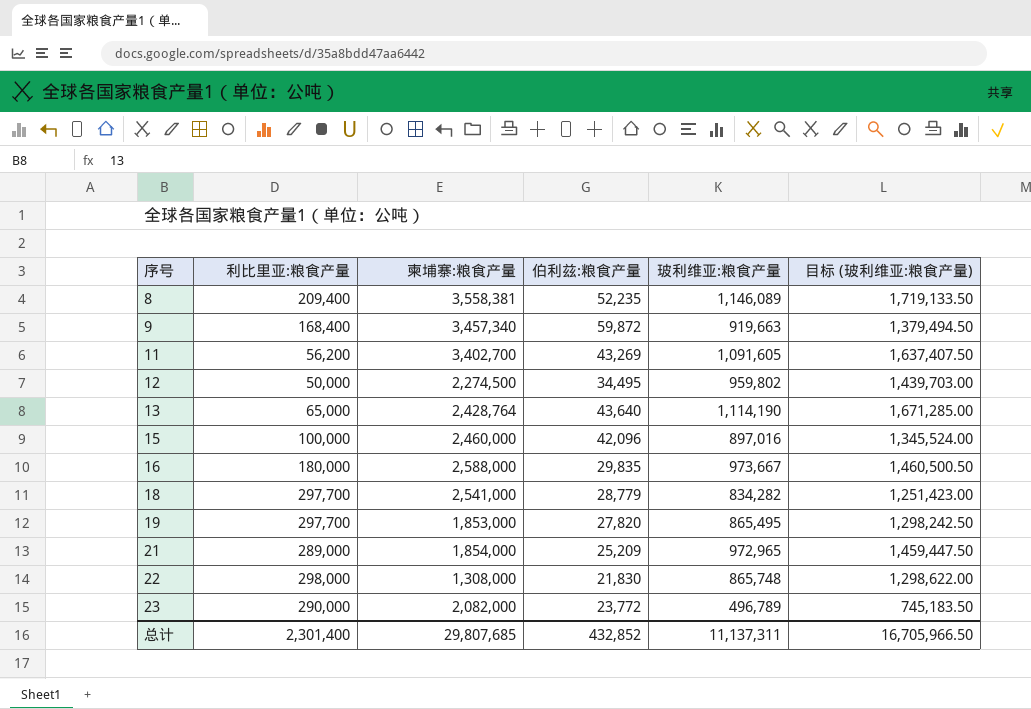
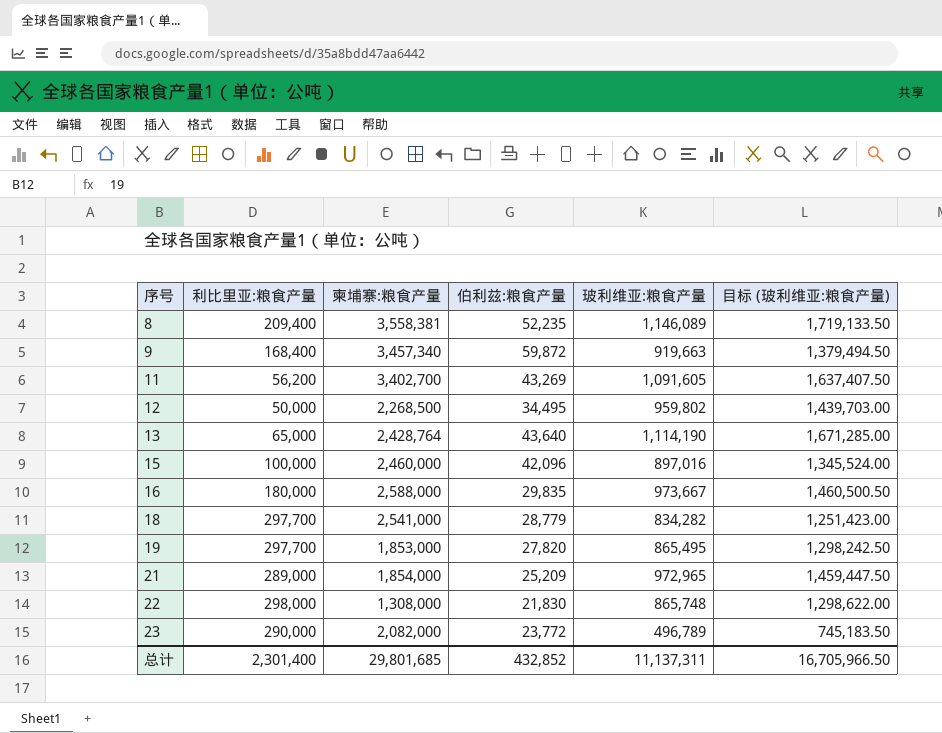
12 | 柬埔寨:粮食产量: 2,274,500 -> 2,268,500
总计 | 柬埔寨:粮食产量: 29,807,685 -> 29,801,685

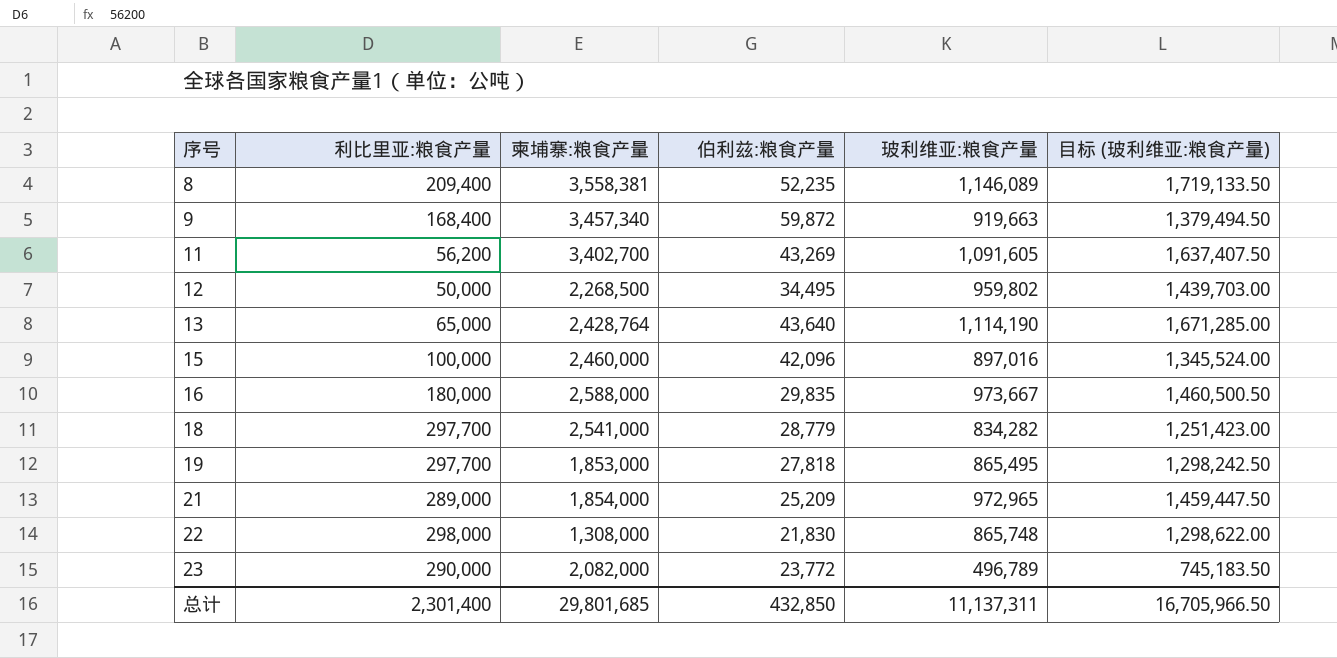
19 | 伯利兹:粮食产量: 27,820 -> 27,818
总计 | 伯利兹:粮食产量: 432,852 -> 432,850

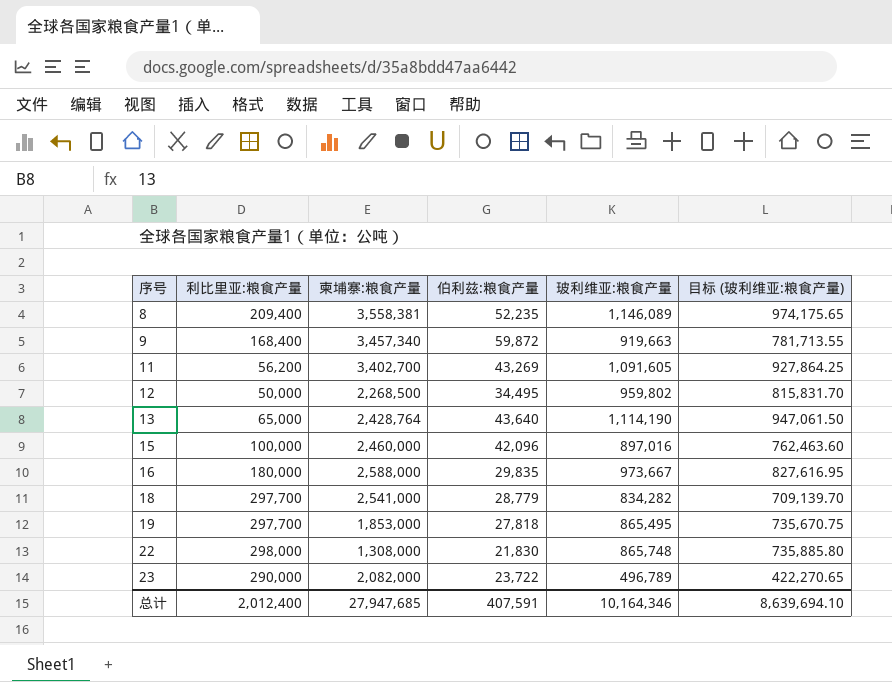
column 目标 (玻利维亚:粮食产量) | formula: [玻利维亚:粮食产量] * 1.5 -> [玻利维亚:粮食产量] * 0.85
row 21: 289,000 | 1,854,000 | 25,209 | 972,965 | 1,459,447.50 -> none
23 | 伯利兹:粮食产量: 23,772 -> 23,722
总计 | 利比里亚:粮食产量: 2,301,400 -> 2,012,400
总计 | 柬埔寨:粮食产量: 29,801,685 -> 27,947,685
总计 | 伯利兹:粮食产量: 432,850 -> 407,591
总计 | 玻利维亚:粮食产量: 11,137,311 -> 10,164,346
总计 | 目标 (玻利维亚:粮食产量): 16,705,966.50 -> 8,639,694.10

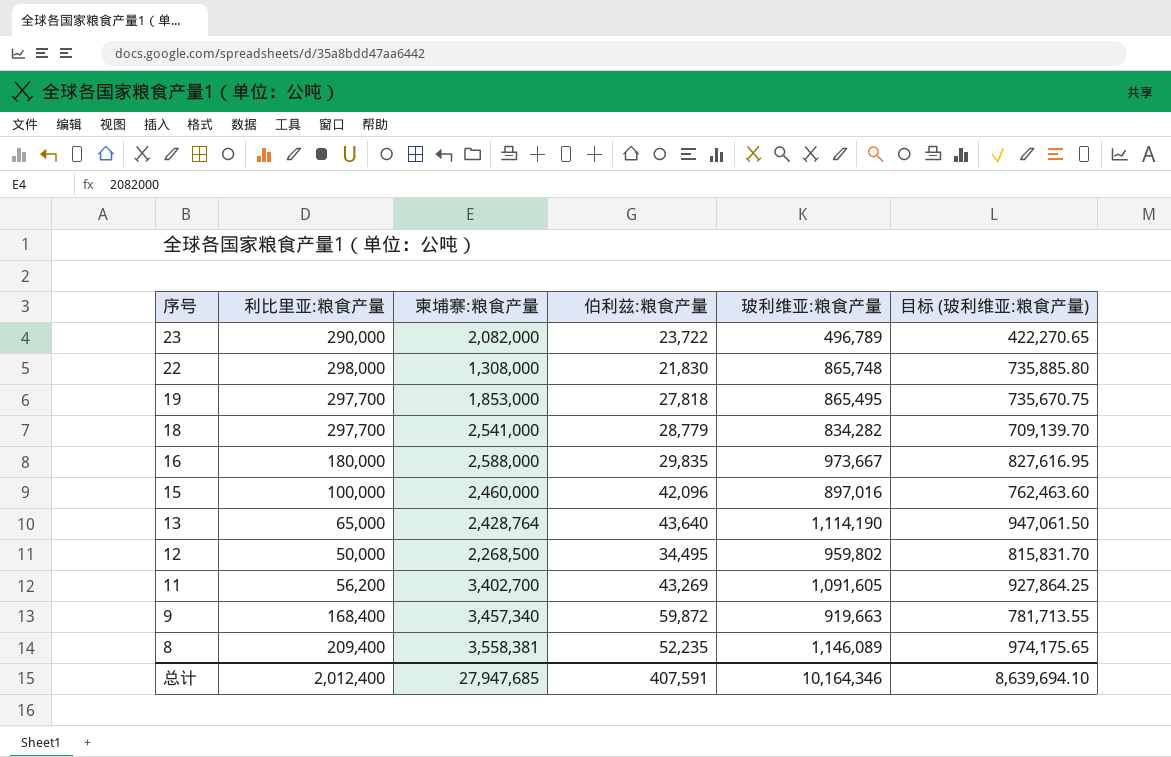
row order: 序号 ascending -> 序号 descending

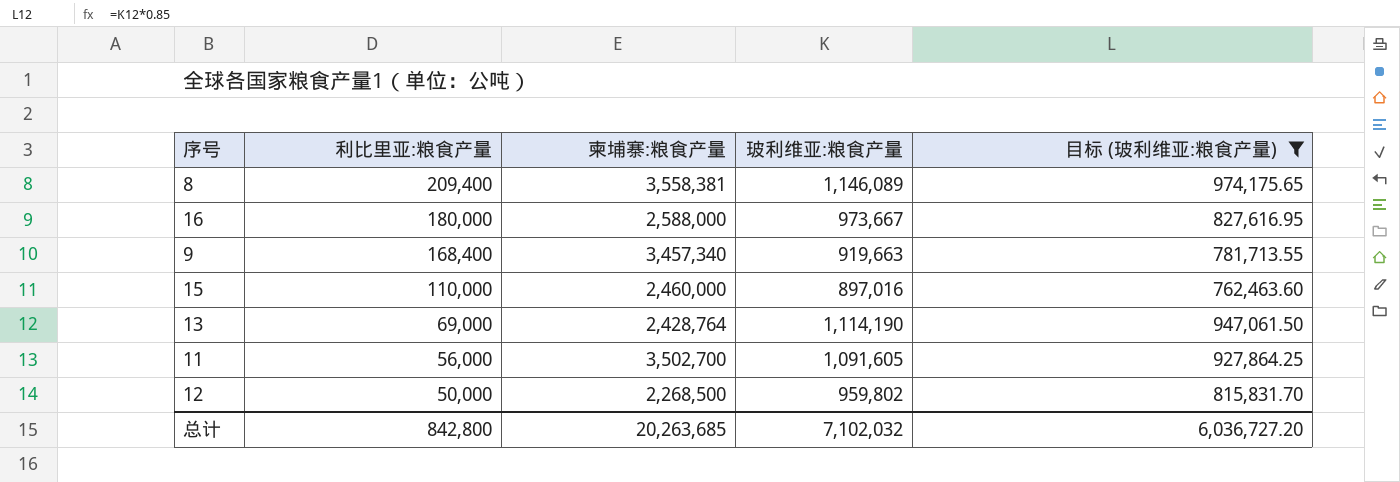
filter: none -> 目标 (玻利维亚:粮食产量) >= 762,463.60
row order: 序号 descending -> 利比里亚:粮食产量 descending
column 伯利兹:粮食产量 | position: 4 -> none
15 | 利比里亚:粮食产量: 100,000 -> 110,000
13 | 利比里亚:粮食产量: 65,000 -> 69,000
11 | 利比里亚:粮食产量: 56,200 -> 56,000
11 | 柬埔寨:粮食产量: 3,402,700 -> 3,502,700
总计 | 利比里亚:粮食产量: 2,012,400 -> 842,800
总计 | 柬埔寨:粮食产量: 27,947,685 -> 20,263,685
总计 | 玻利维亚:粮食产量: 10,164,346 -> 7,102,032
总计 | 目标 (玻利维亚:粮食产量): 8,639,694.10 -> 6,036,727.20

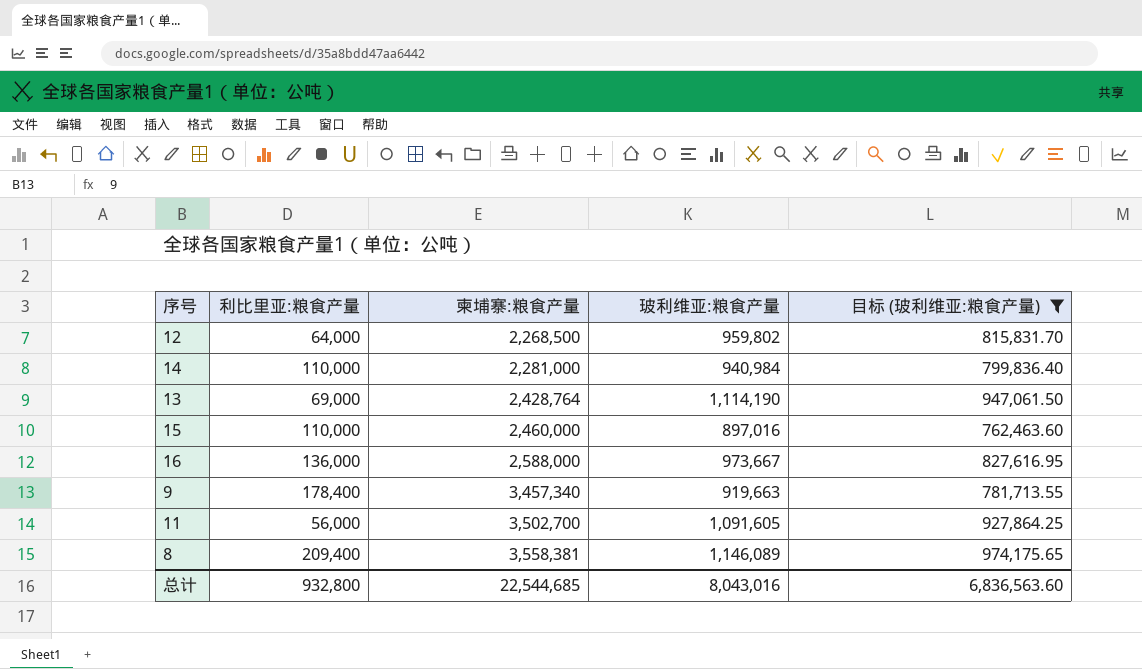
row order: 利比里亚:粮食产量 descending -> 柬埔寨:粮食产量 ascending
12 | 利比里亚:粮食产量: 50,000 -> 64,000
row 14: none -> 110,000 | 2,281,000 | 940,984 | 799,836.40
16 | 利比里亚:粮食产量: 180,000 -> 136,000
9 | 利比里亚:粮食产量: 168,400 -> 178,400
总计 | 利比里亚:粮食产量: 842,800 -> 932,800
总计 | 柬埔寨:粮食产量: 20,263,685 -> 22,544,685
总计 | 玻利维亚:粮食产量: 7,102,032 -> 8,043,016
总计 | 目标 (玻利维亚:粮食产量): 6,036,727.20 -> 6,836,563.60

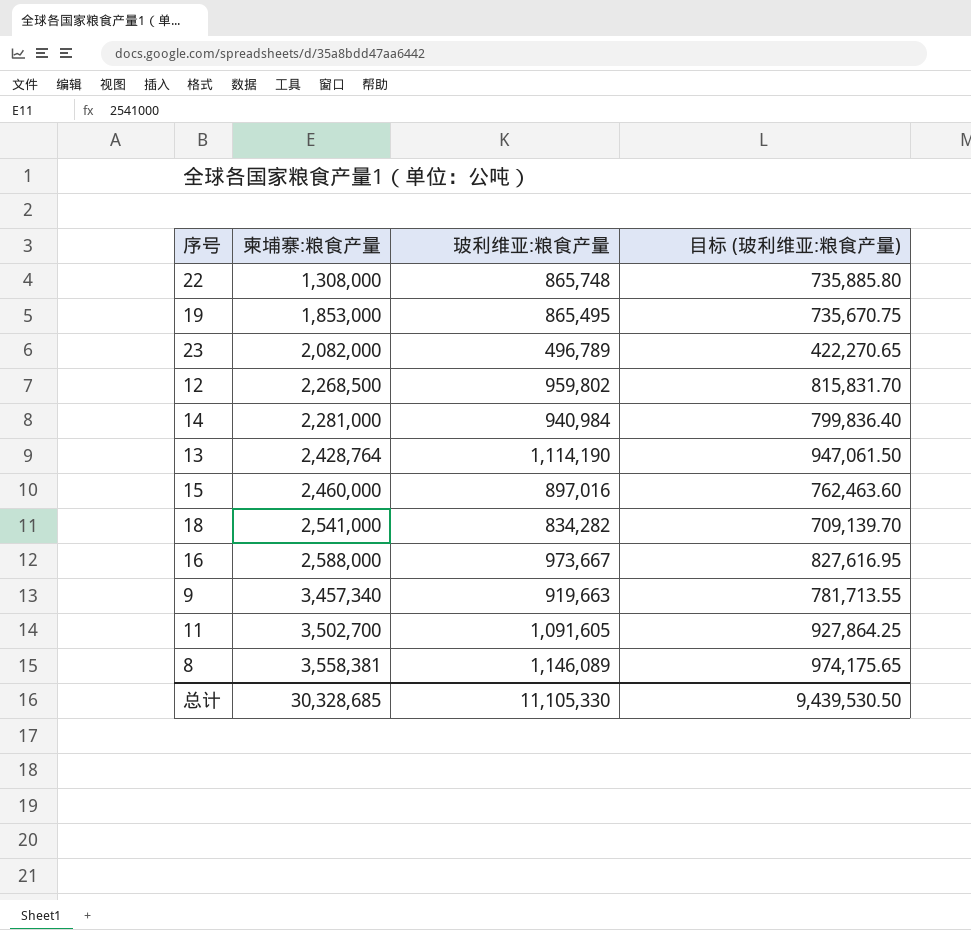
filter: 目标 (玻利维亚:粮食产量) >= 762,463.60 -> none
column 利比里亚:粮食产量 | position: 2 -> none
总计 | 柬埔寨:粮食产量: 22,544,685 -> 30,328,685
总计 | 玻利维亚:粮食产量: 8,043,016 -> 11,105,330
总计 | 目标 (玻利维亚:粮食产量): 6,836,563.60 -> 9,439,530.50

